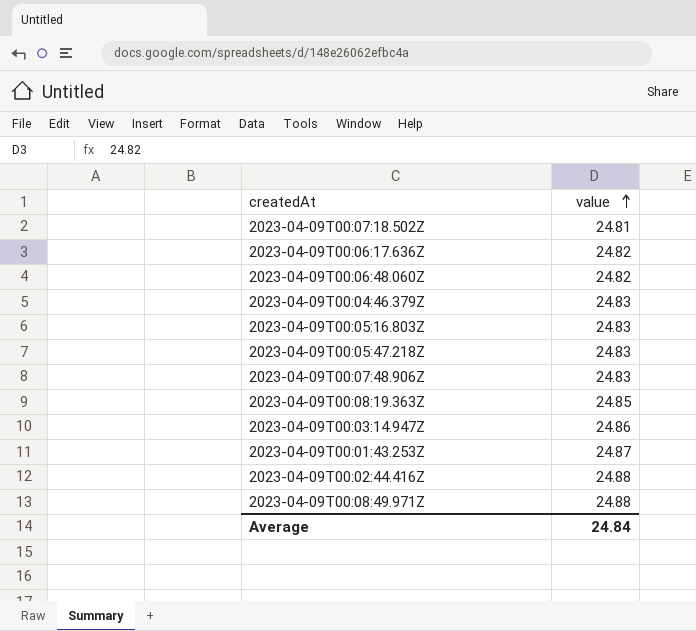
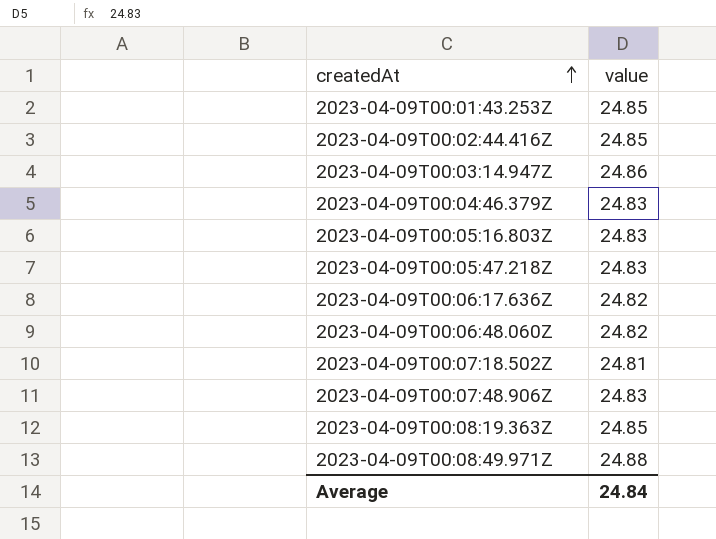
row order: value ascending -> createdAt ascending
2023-04-09T00:01:43.253Z | value: 24.87 -> 24.85
2023-04-09T00:02:44.416Z | value: 24.88 -> 24.85

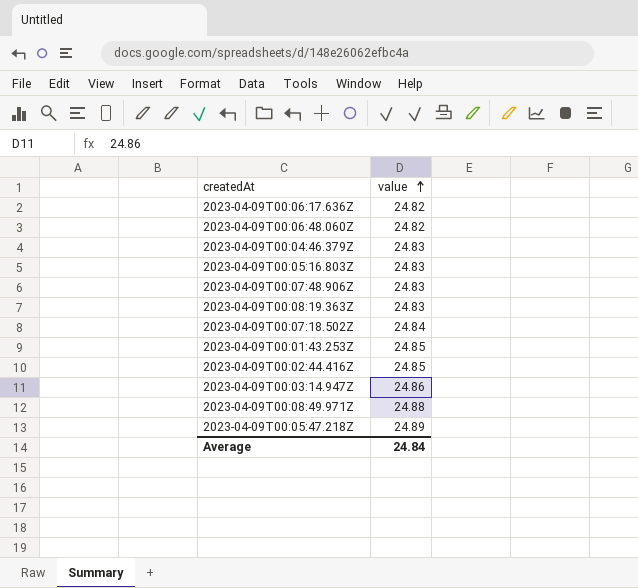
row order: createdAt ascending -> value ascending
2023-04-09T00:08:19.363Z | value: 24.85 -> 24.83
2023-04-09T00:07:18.502Z | value: 24.81 -> 24.84
2023-04-09T00:05:47.218Z | value: 24.83 -> 24.89

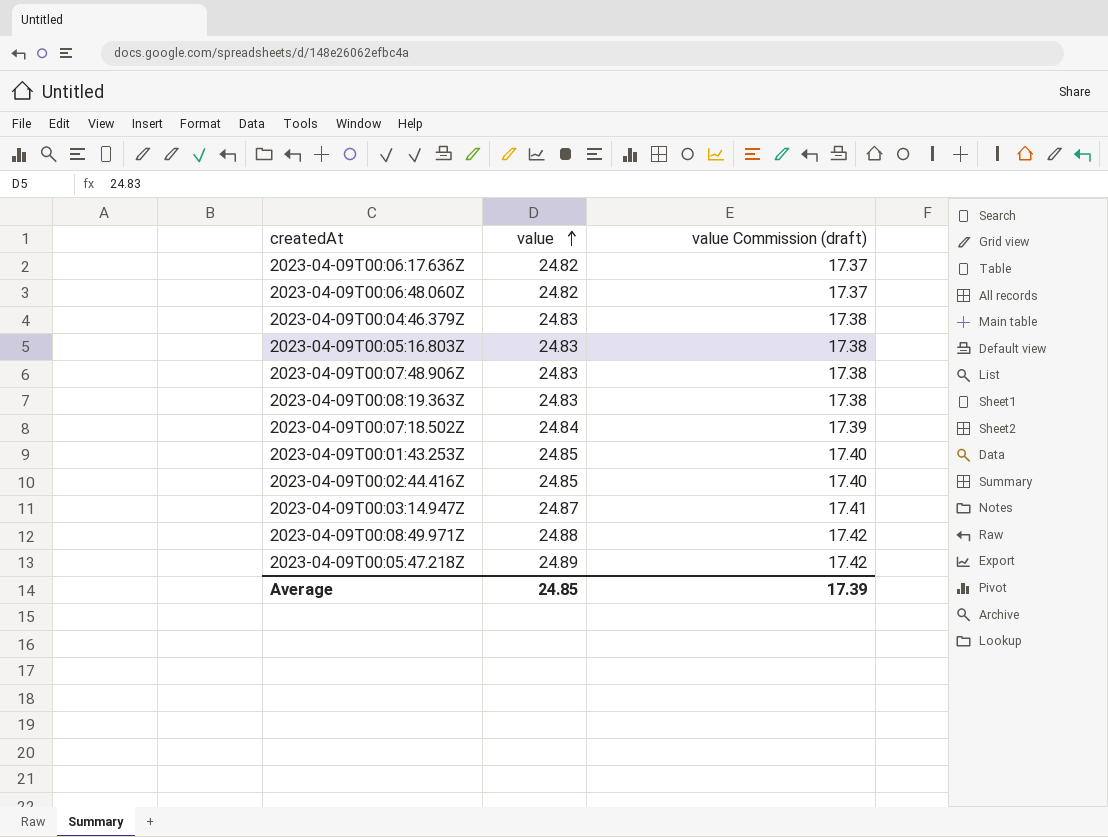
column value Commission (draft) | formula: none -> [value] * 0.7
2023-04-09T00:03:14.947Z | value: 24.86 -> 24.87
Average | value: 24.84 -> 24.85

